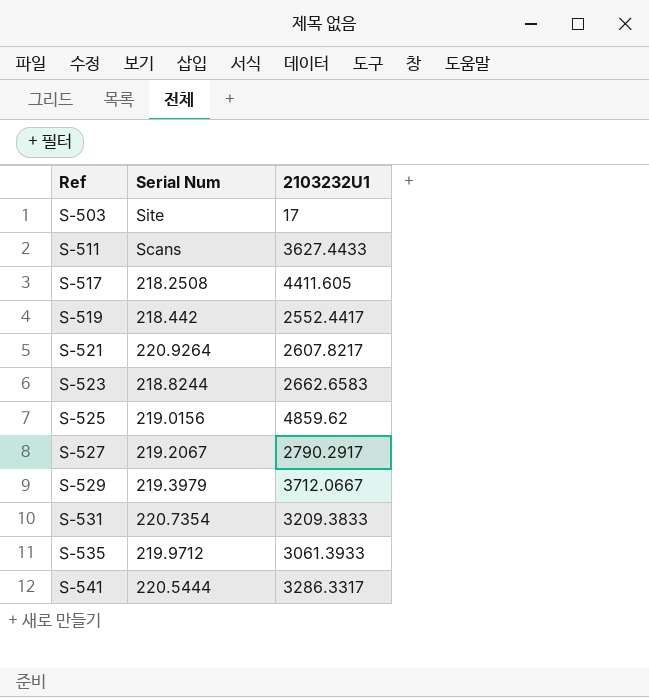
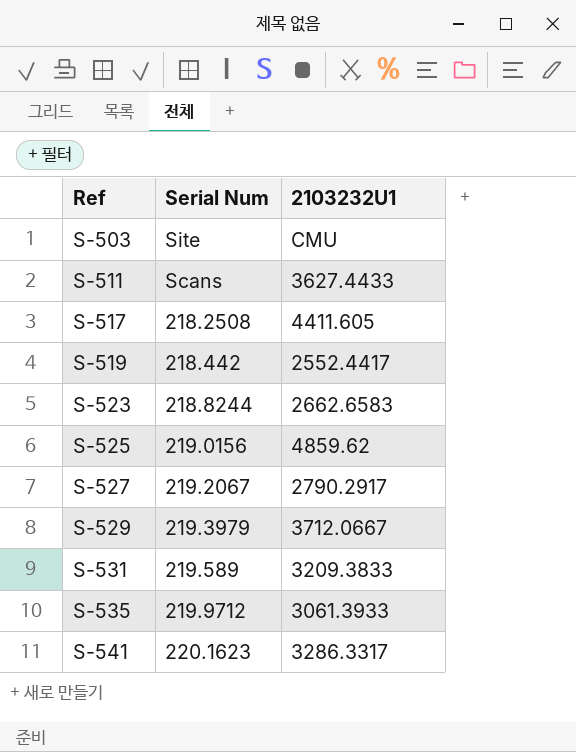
row S-521: 220.9264 | 2607.8217 -> none
S-503 | 2103232U1: 17 -> CMU
S-531 | Serial Num: 220.7354 -> 219.589
S-541 | Serial Num: 220.5444 -> 220.1623

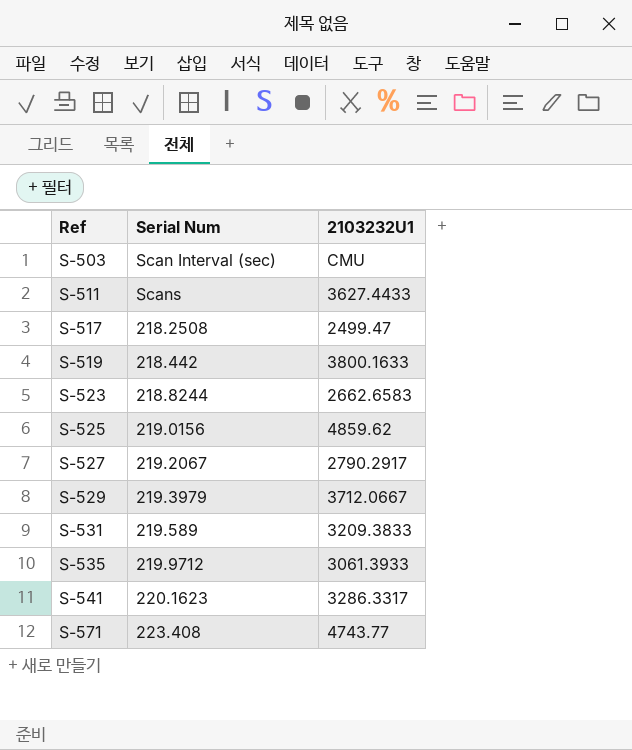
S-503 | Serial Num: Site -> Scan Interval (sec)
S-517 | 2103232U1: 4411.605 -> 2499.47
S-519 | 2103232U1: 2552.4417 -> 3800.1633
row S-571: none -> 223.408 | 4743.77

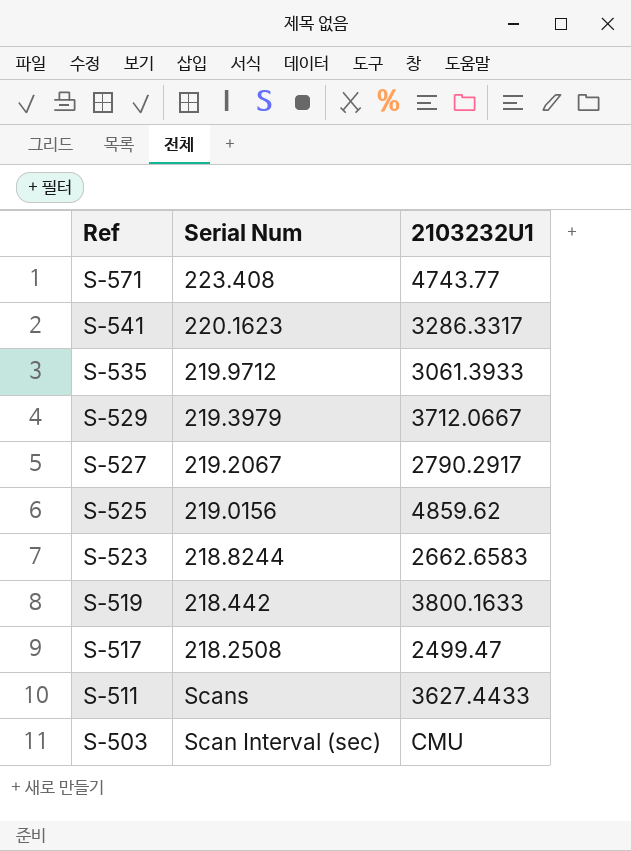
row order: Ref ascending -> Ref descending
row S-531: 219.589 | 3209.3833 -> none

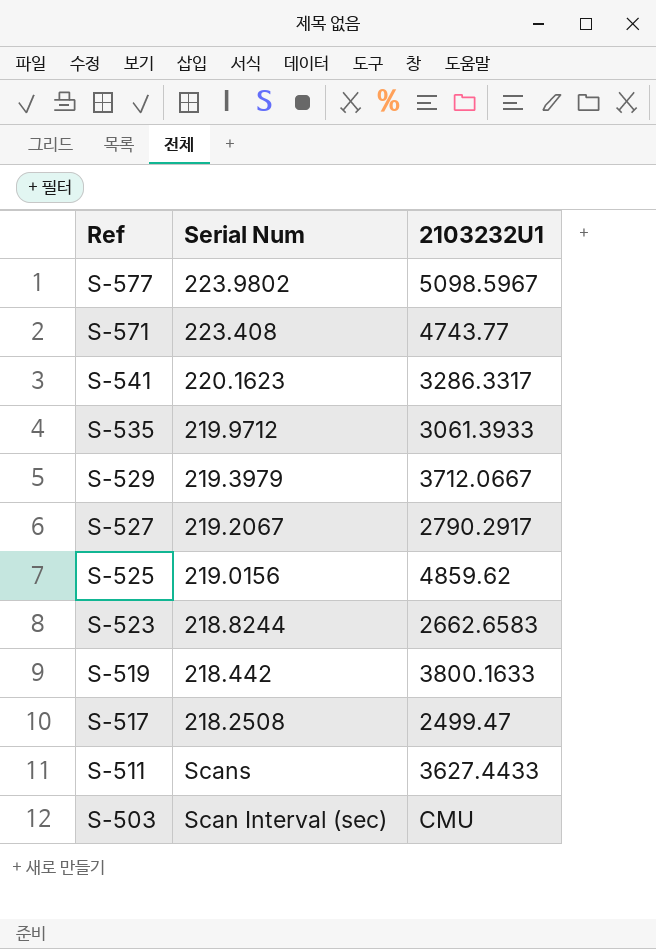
row S-577: none -> 223.9802 | 5098.5967

